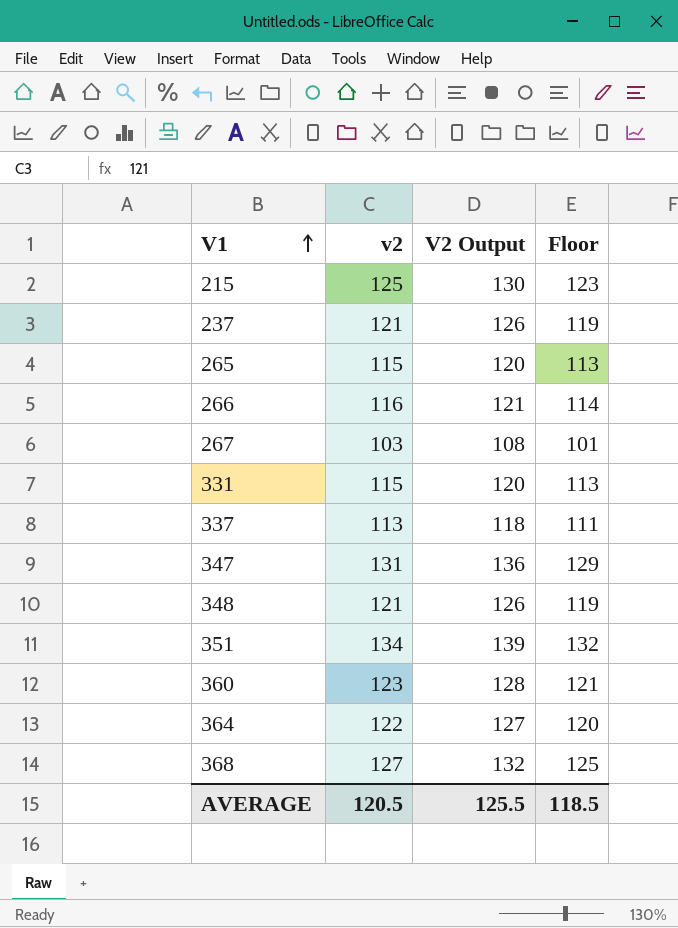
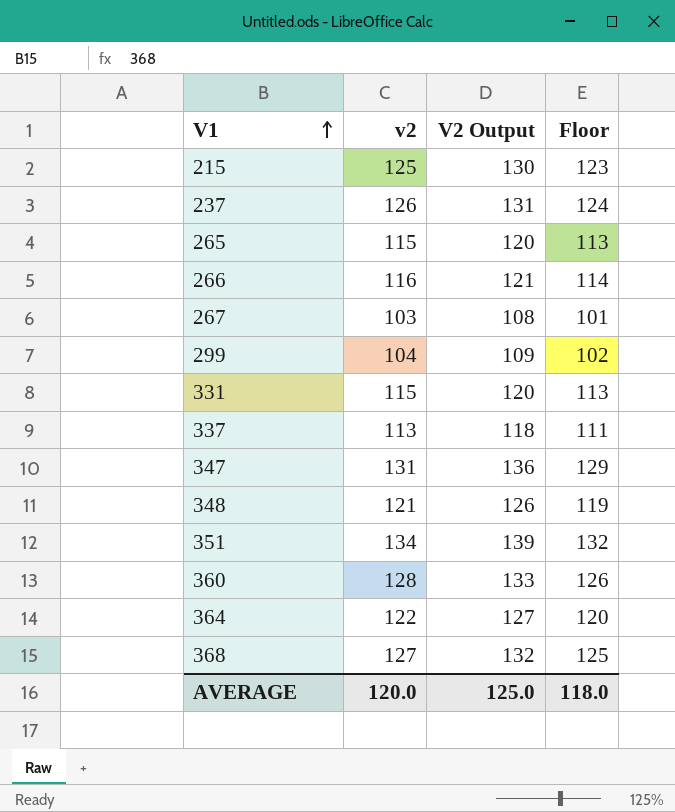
237 | v2: 121 -> 126
237 | V2 Output: 126 -> 131
237 | Floor: 119 -> 124
row 299: none -> 104 | 109 | 102
360 | v2: 123 -> 128
360 | V2 Output: 128 -> 133
360 | Floor: 121 -> 126
AVERAGE | v2: 120.5 -> 120.0
AVERAGE | V2 Output: 125.5 -> 125.0
AVERAGE | Floor: 118.5 -> 118.0

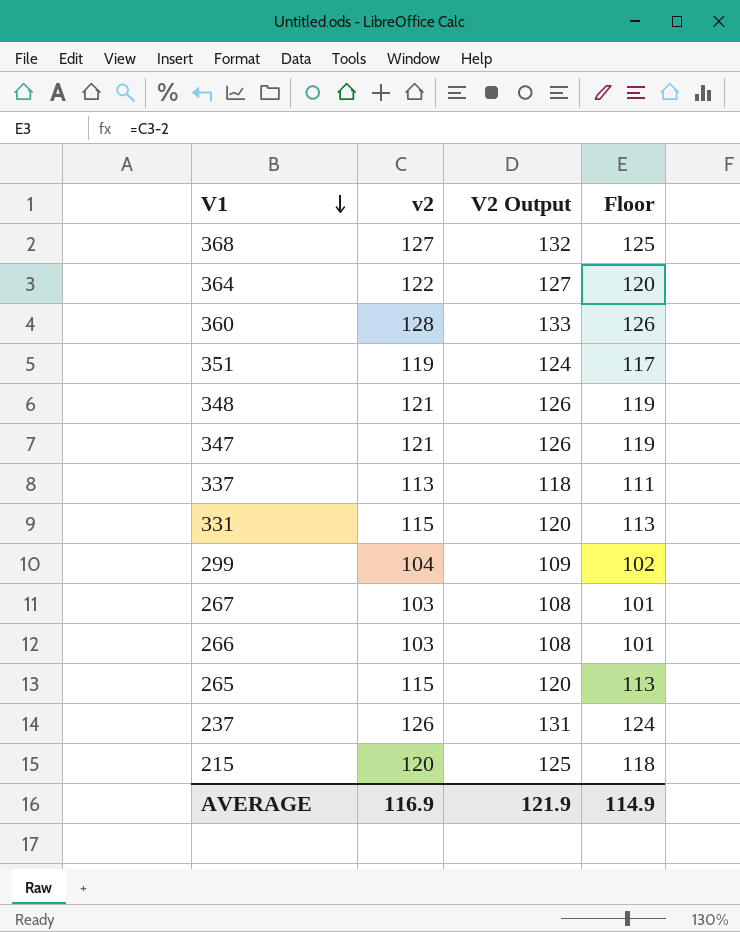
row order: V1 ascending -> V1 descending
351 | v2: 134 -> 119
351 | V2 Output: 139 -> 124
351 | Floor: 132 -> 117
347 | v2: 131 -> 121
347 | V2 Output: 136 -> 126
347 | Floor: 129 -> 119
266 | v2: 116 -> 103
266 | V2 Output: 121 -> 108
266 | Floor: 114 -> 101
215 | v2: 125 -> 120
215 | V2 Output: 130 -> 125
215 | Floor: 123 -> 118
AVERAGE | v2: 120.0 -> 116.9
AVERAGE | V2 Output: 125.0 -> 121.9
AVERAGE | Floor: 118.0 -> 114.9

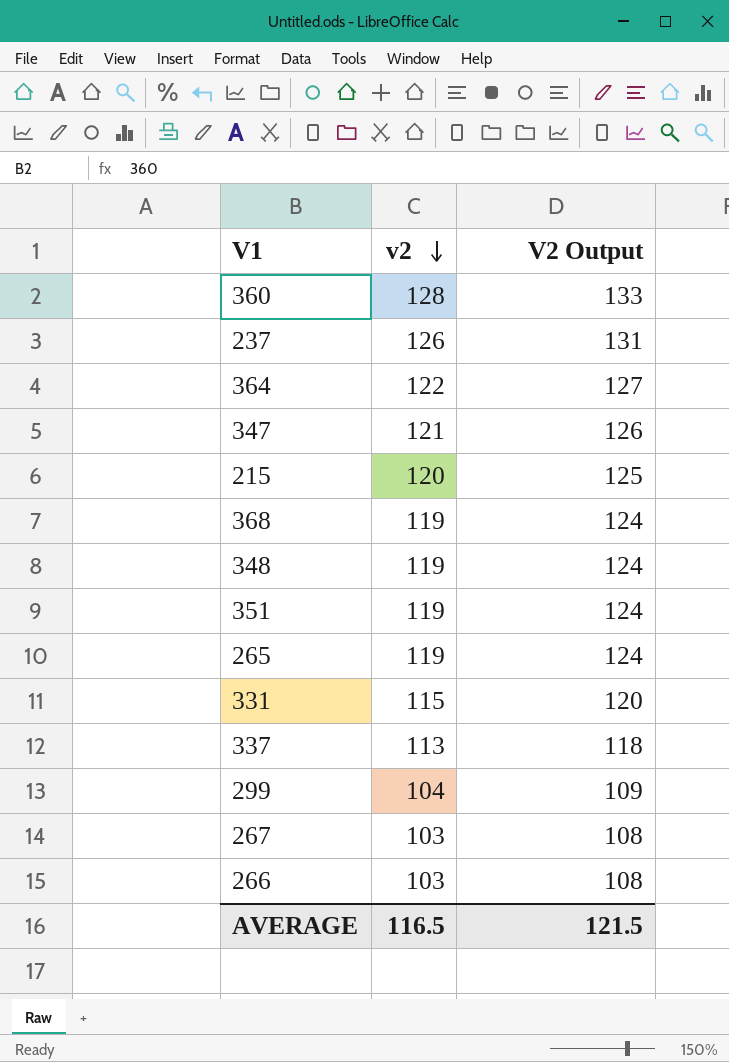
row order: V1 descending -> v2 descending
column Floor | formula: [v2] - 2 -> none
368 | v2: 127 -> 119
368 | V2 Output: 132 -> 124
348 | v2: 121 -> 119
348 | V2 Output: 126 -> 124
265 | v2: 115 -> 119
265 | V2 Output: 120 -> 124
AVERAGE | v2: 116.9 -> 116.5
AVERAGE | V2 Output: 121.9 -> 121.5

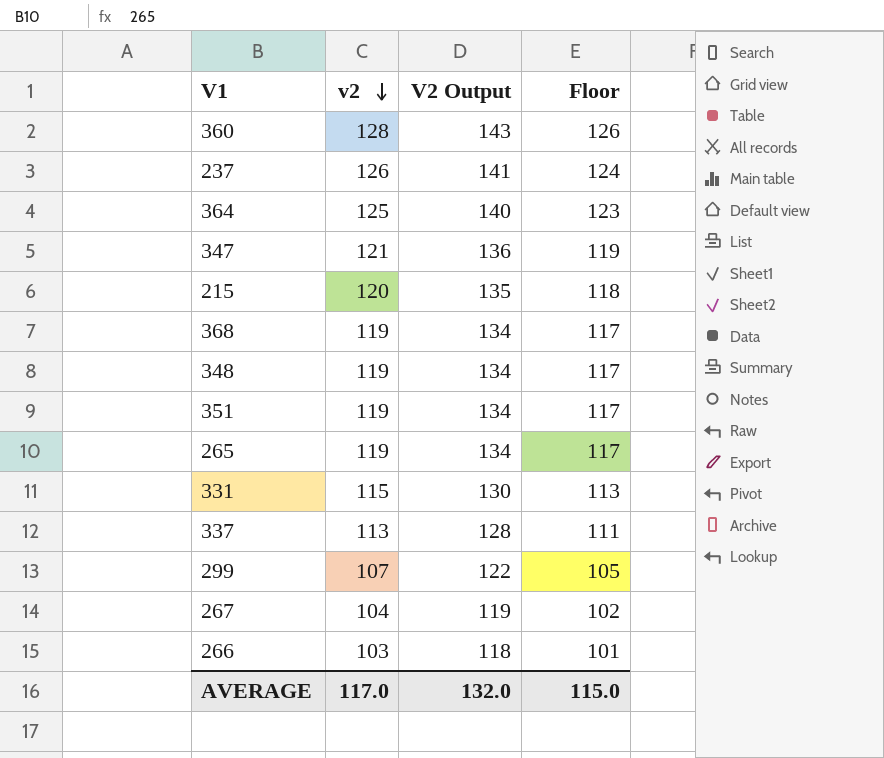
column V2 Output | formula: [v2] + 5 -> [v2] + 15
column Floor | formula: none -> [v2] - 2
364 | v2: 122 -> 125
299 | v2: 104 -> 107
267 | v2: 103 -> 104
AVERAGE | v2: 116.5 -> 117.0
AVERAGE | V2 Output: 121.5 -> 132.0

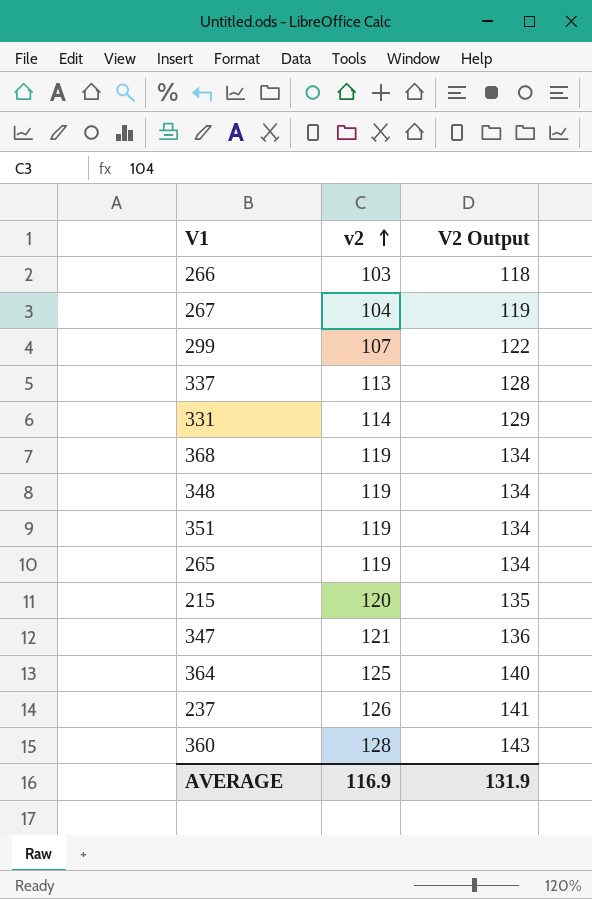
row order: v2 descending -> v2 ascending
column Floor | formula: [v2] - 2 -> none
331 | v2: 115 -> 114
331 | V2 Output: 130 -> 129
AVERAGE | v2: 117.0 -> 116.9
AVERAGE | V2 Output: 132.0 -> 131.9

